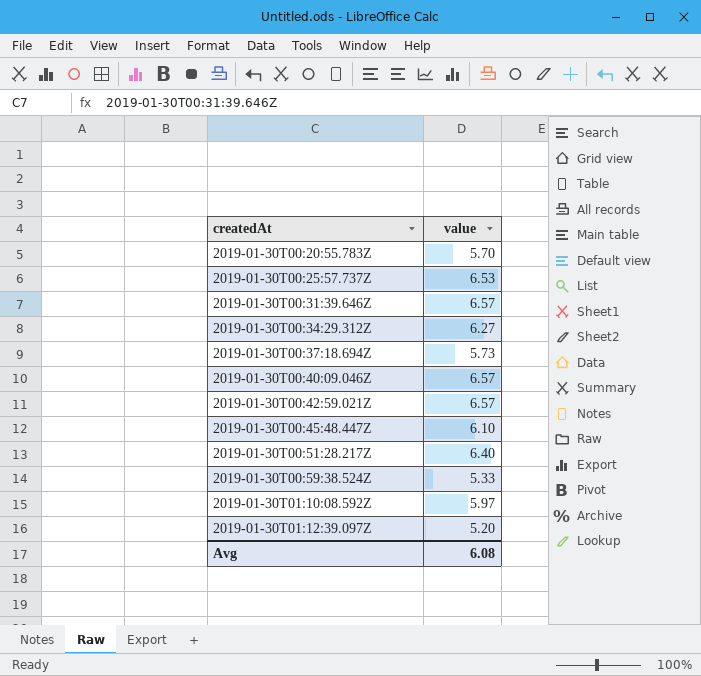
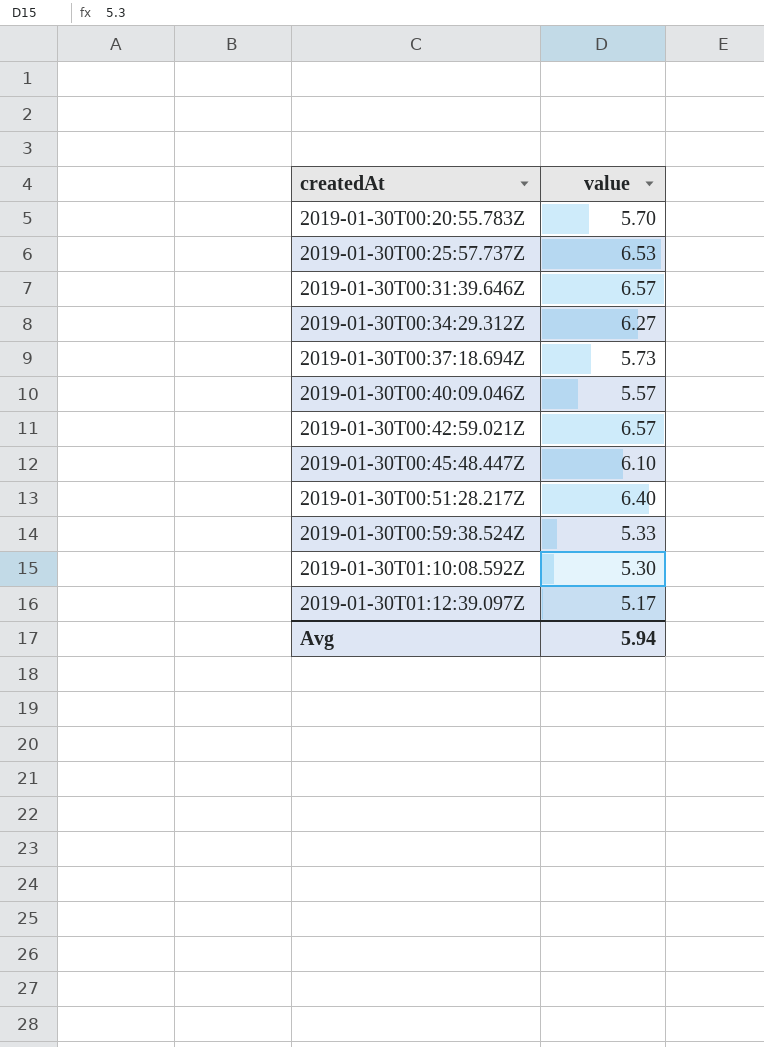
2019-01-30T00:40:09.046Z | value: 6.57 -> 5.57
2019-01-30T01:10:08.592Z | value: 5.97 -> 5.30
2019-01-30T01:12:39.097Z | value: 5.20 -> 5.17
Avg | value: 6.08 -> 5.94

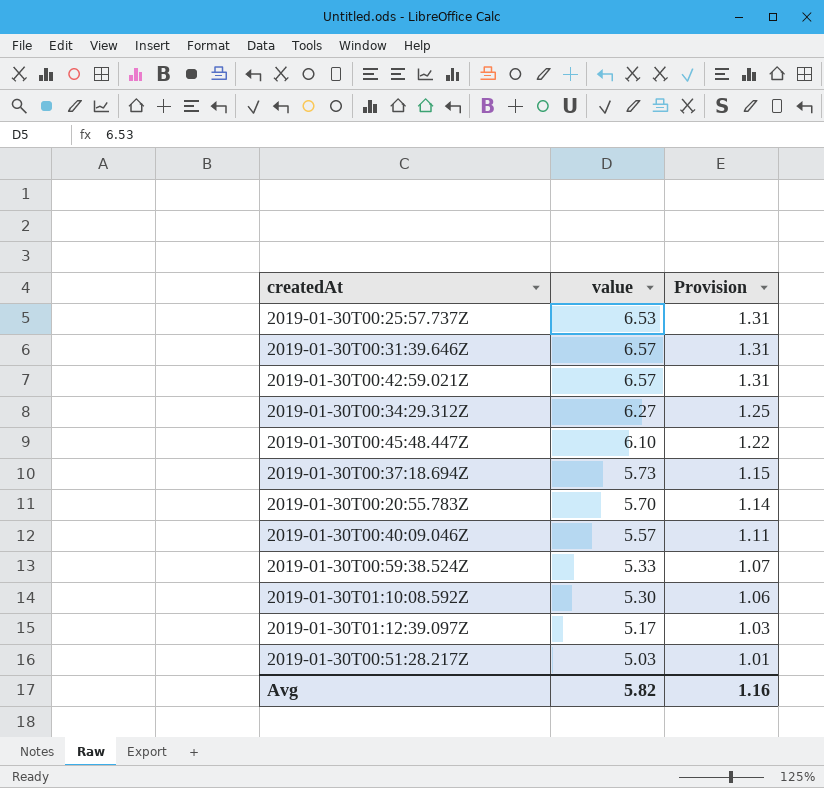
row order: createdAt ascending -> Provision descending
column Provision | formula: none -> [value] * 0.2
2019-01-30T00:51:28.217Z | value: 6.40 -> 5.03
Avg | value: 5.94 -> 5.82

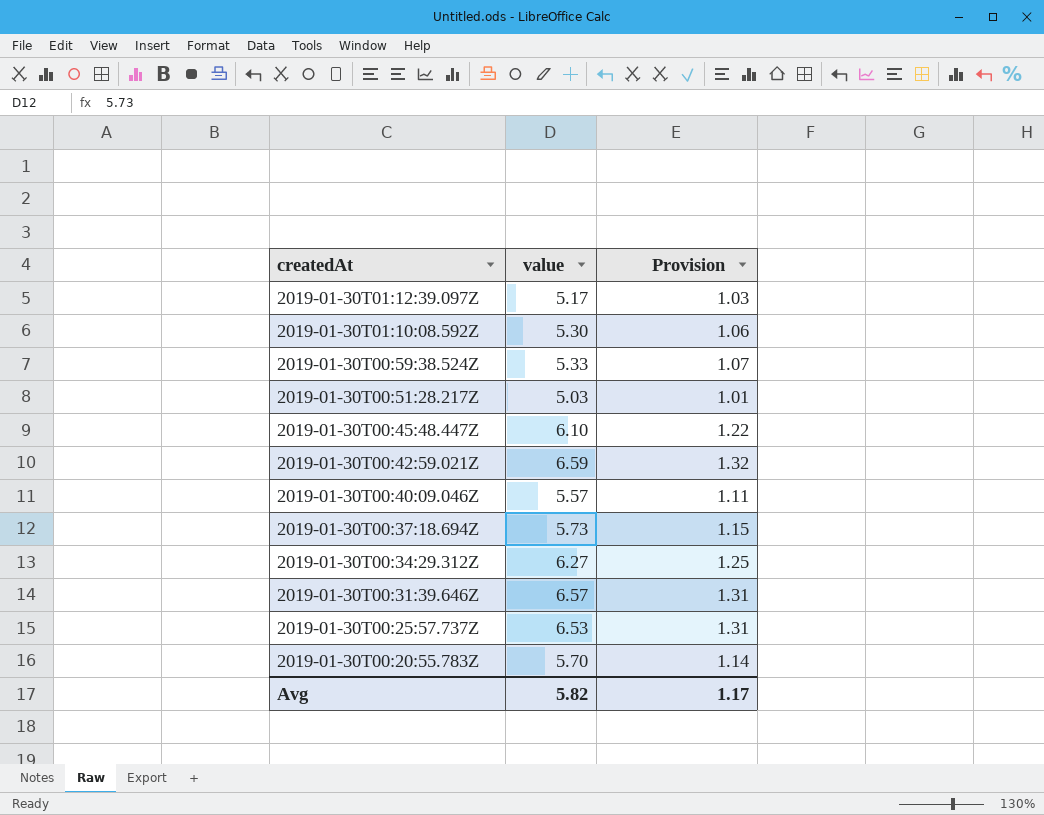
row order: Provision descending -> createdAt descending
2019-01-30T00:42:59.021Z | value: 6.57 -> 6.59
2019-01-30T00:42:59.021Z | Provision: 1.31 -> 1.32
Avg | Provision: 1.16 -> 1.17

